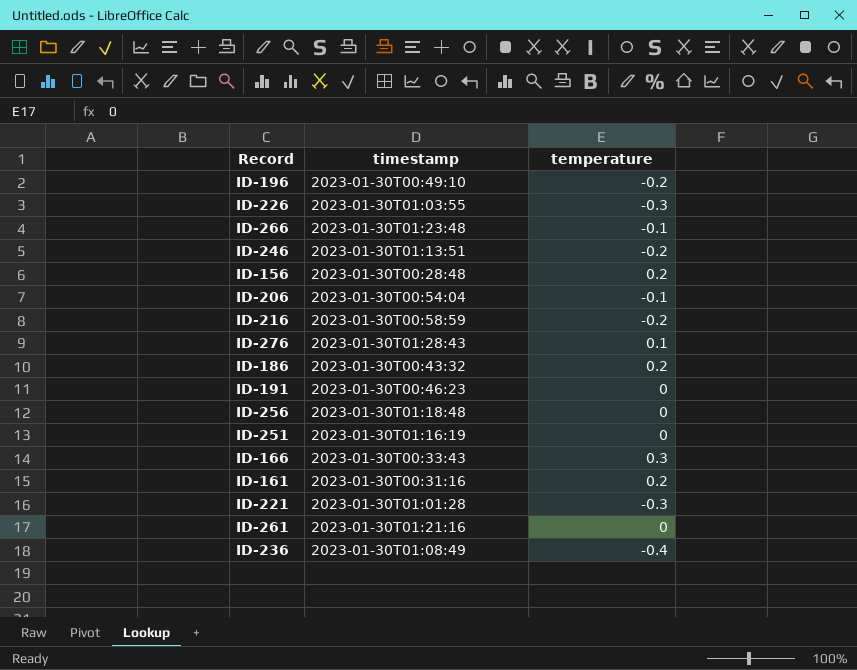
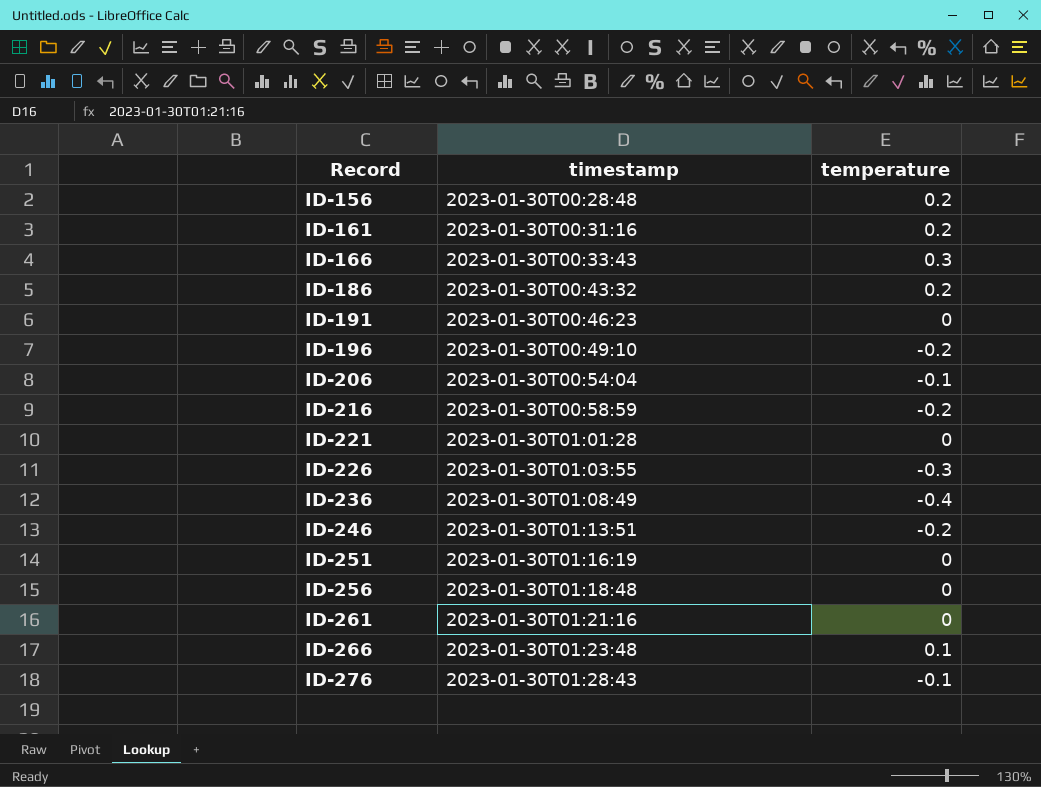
row order: none -> Record ascending
ID-221 | temperature: -0.3 -> 0
ID-266 | temperature: -0.1 -> 0.1
ID-276 | temperature: 0.1 -> -0.1

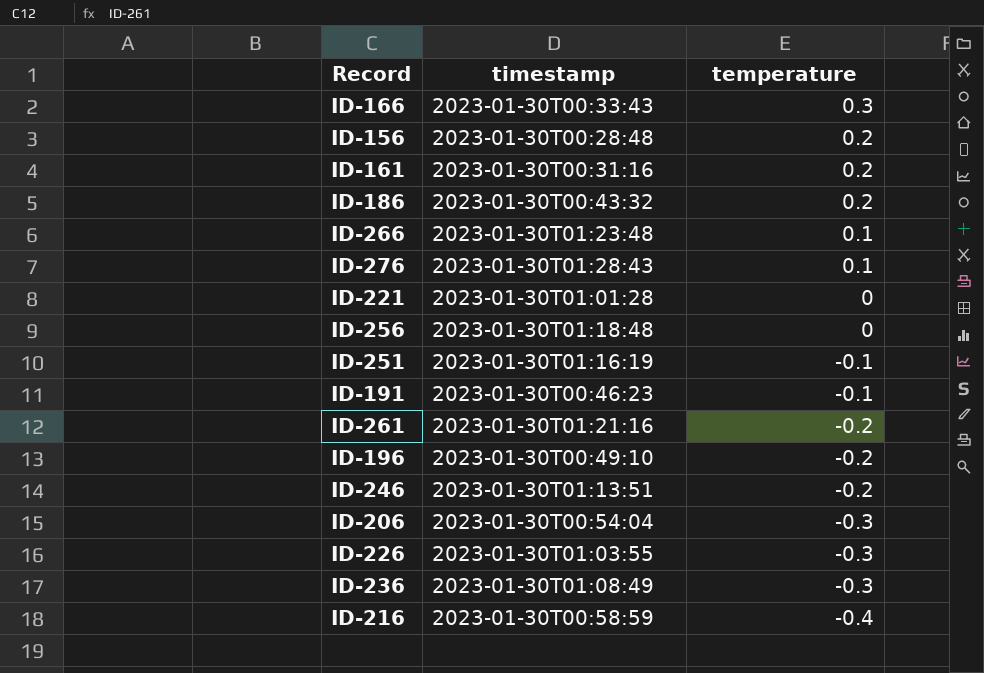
row order: Record ascending -> temperature descending
ID-276 | temperature: -0.1 -> 0.1
ID-251 | temperature: 0 -> -0.1
ID-191 | temperature: 0 -> -0.1
ID-261 | temperature: 0 -> -0.2
ID-206 | temperature: -0.1 -> -0.3
ID-236 | temperature: -0.4 -> -0.3
ID-216 | temperature: -0.2 -> -0.4

